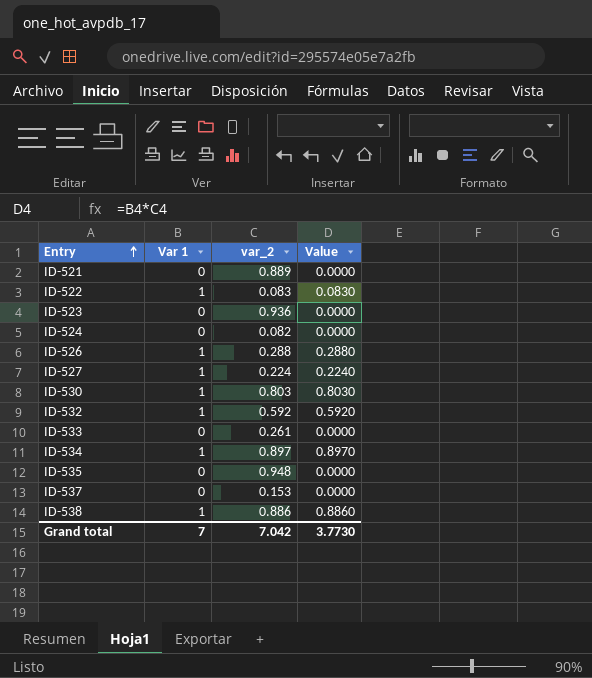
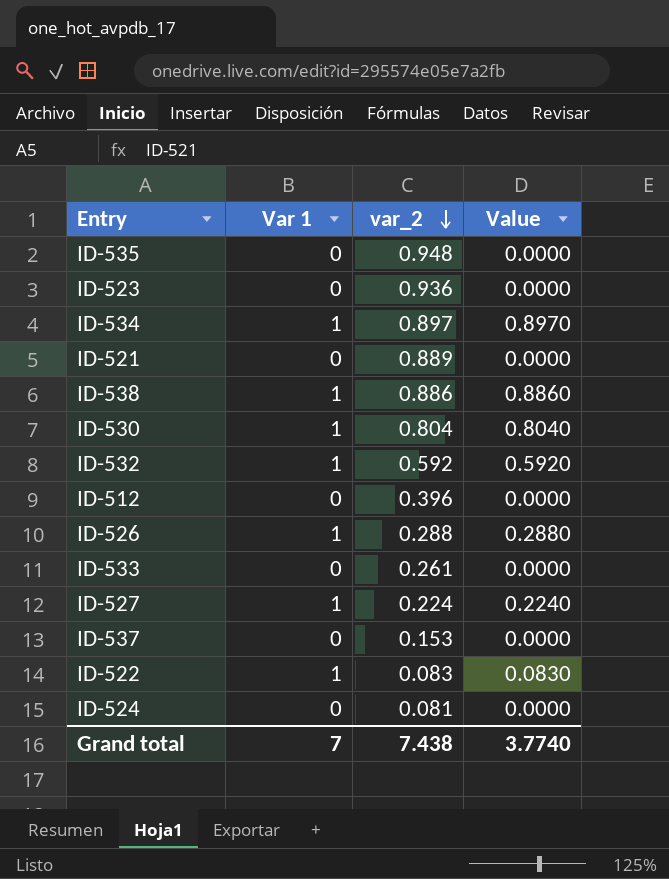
row order: Entry ascending -> var_2 descending
ID-530 | var_2: 0.803 -> 0.804
ID-530 | Value: 0.8030 -> 0.8040
row ID-512: none -> 0 | 0.396 | 0.0000
ID-524 | var_2: 0.082 -> 0.081
Grand total | var_2: 7.042 -> 7.438
Grand total | Value: 3.7730 -> 3.7740

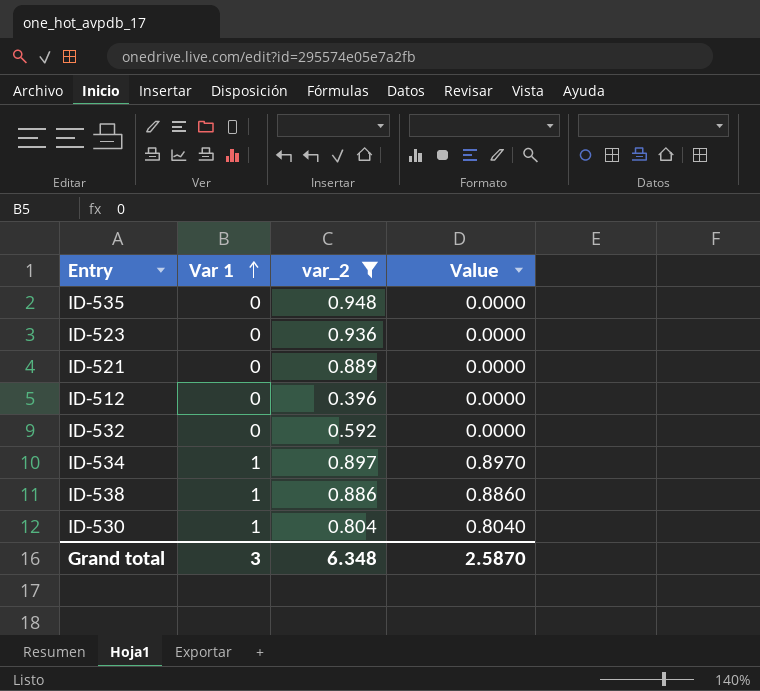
filter: none -> var_2 >= 0.396
row order: var_2 descending -> Var 1 ascending
ID-532 | Var 1: 1 -> 0
ID-532 | Value: 0.5920 -> 0.0000
Grand total | Var 1: 7 -> 3
Grand total | var_2: 7.438 -> 6.348
Grand total | Value: 3.7740 -> 2.5870

